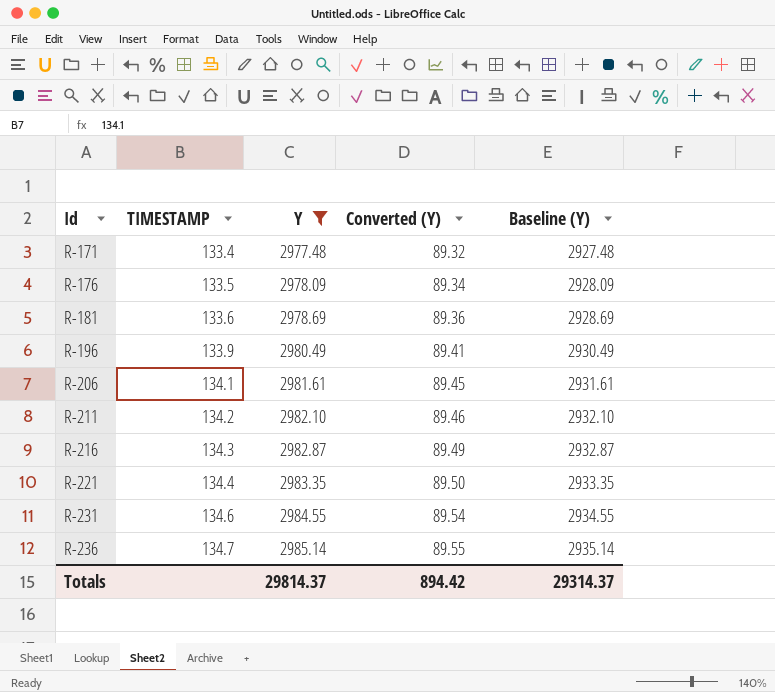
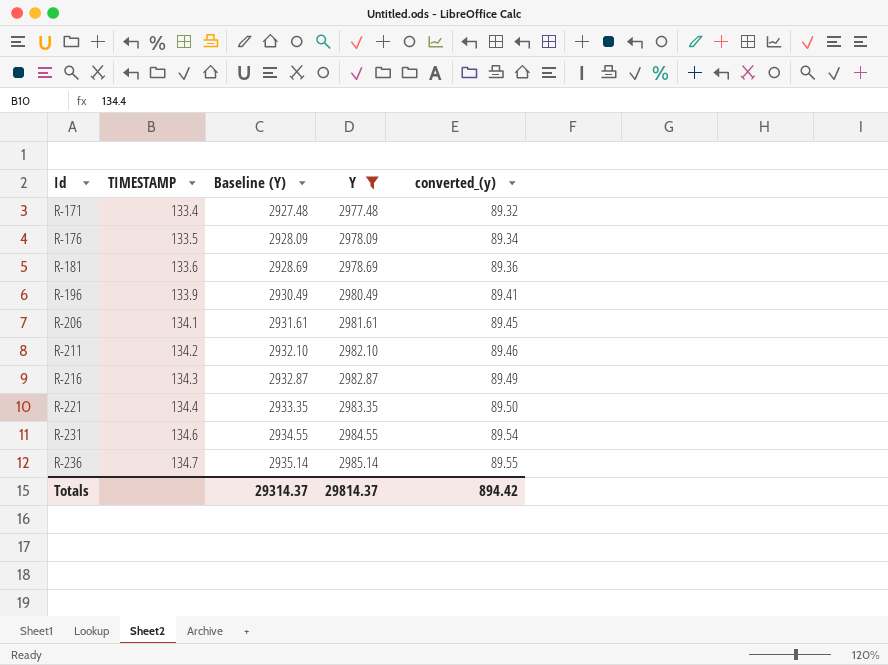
column Baseline (Y) | position: 5 -> 3
column name: Converted (Y) -> converted_(y)

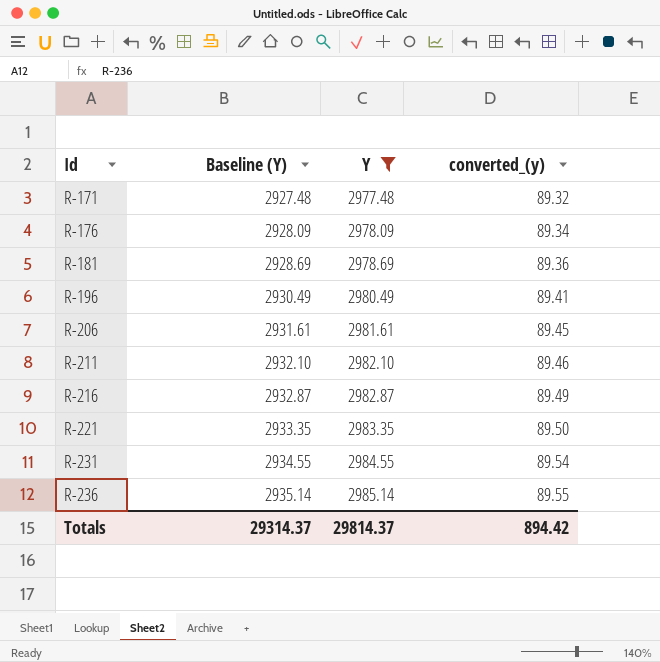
column TIMESTAMP | position: 2 -> none

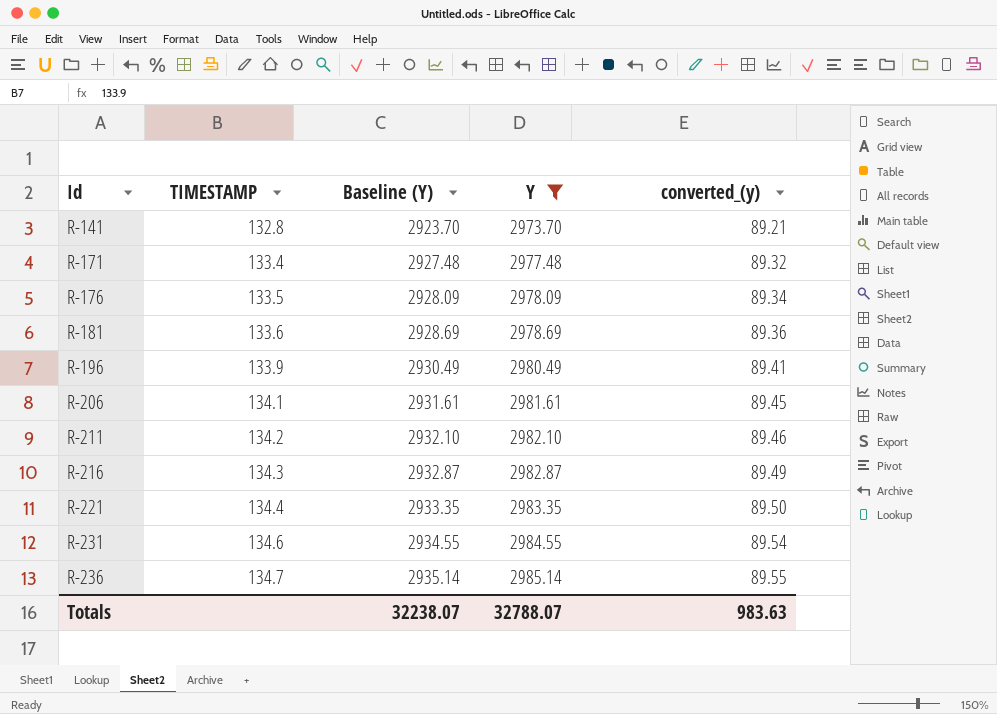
column TIMESTAMP | position: none -> 2
row R-141: none -> 132.8 | 2923.70 | 2973.70 | 89.21
Totals | Baseline (Y): 29314.37 -> 32238.07
Totals | Y: 29814.37 -> 32788.07
Totals | converted_(y): 894.42 -> 983.63

